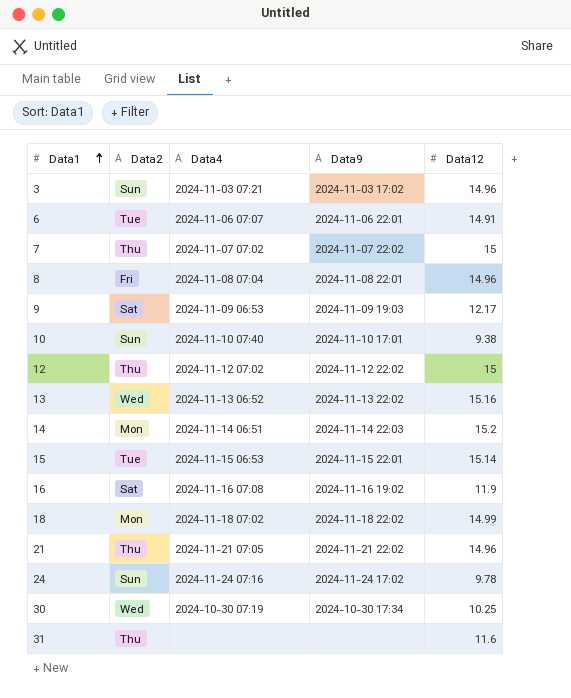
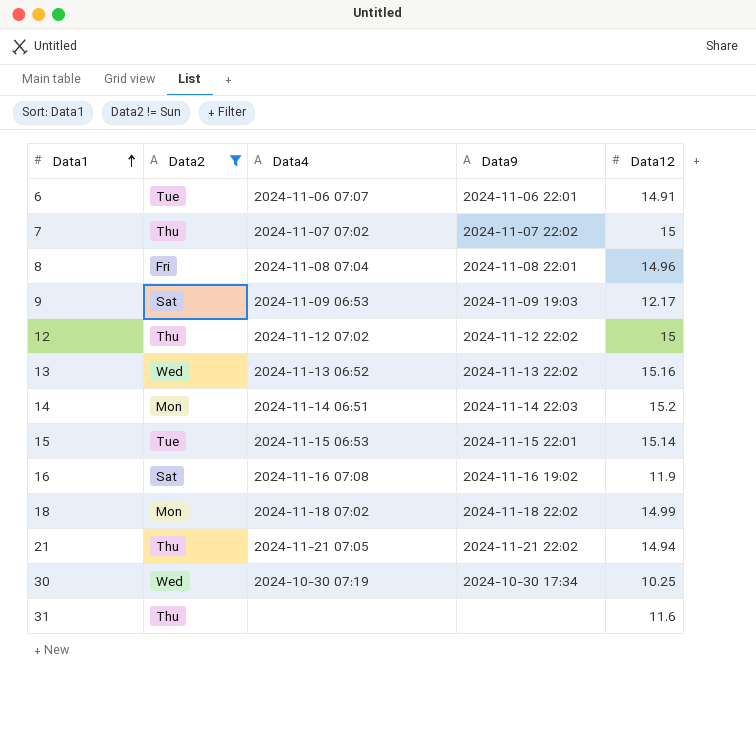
filter: none -> Data2 != Sun
21 | Data12: 14.96 -> 14.94

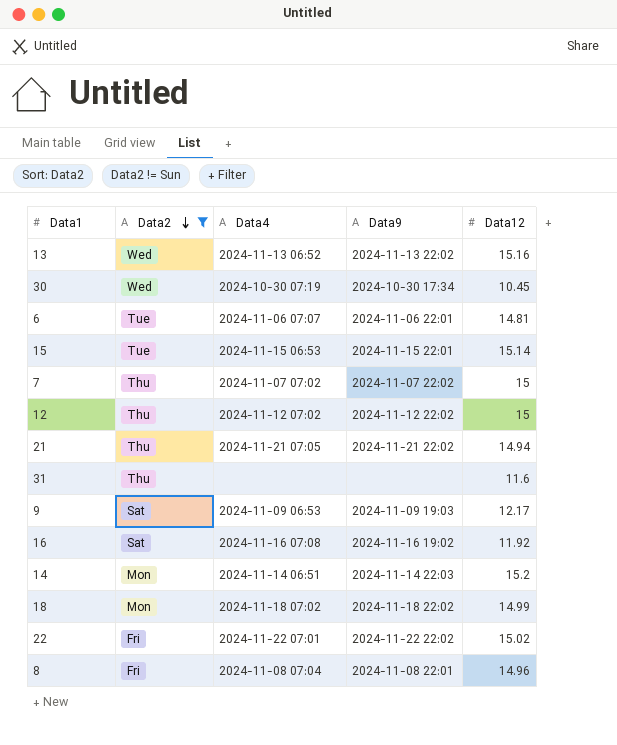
row order: Data1 ascending -> Data2 descending
30 | Data12: 10.25 -> 10.45
6 | Data12: 14.91 -> 14.81
16 | Data12: 11.9 -> 11.92
row 22: none -> Fri | 2024-11-22 07:01 | 2024-11-22 22:02 | 15.02

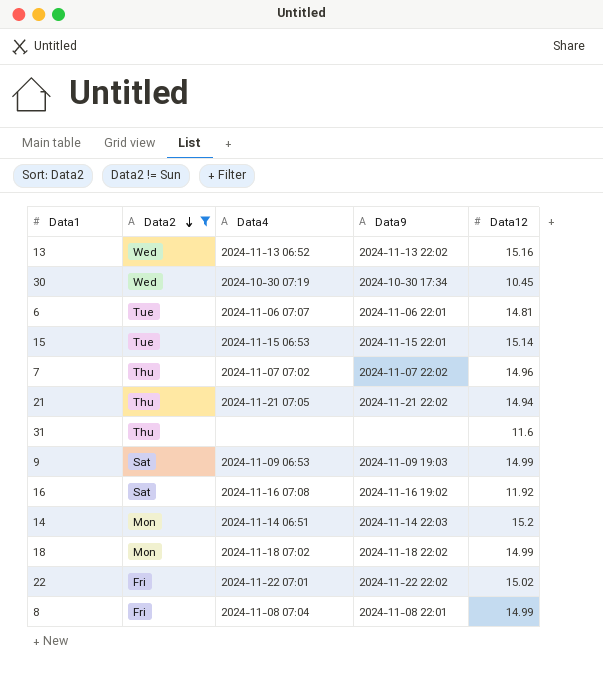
row 12: Thu | 2024-11-12 07:02 | 2024-11-12 22:02 | 15 -> none
7 | Data12: 15 -> 14.96
9 | Data12: 12.17 -> 14.99
8 | Data12: 14.96 -> 14.99

